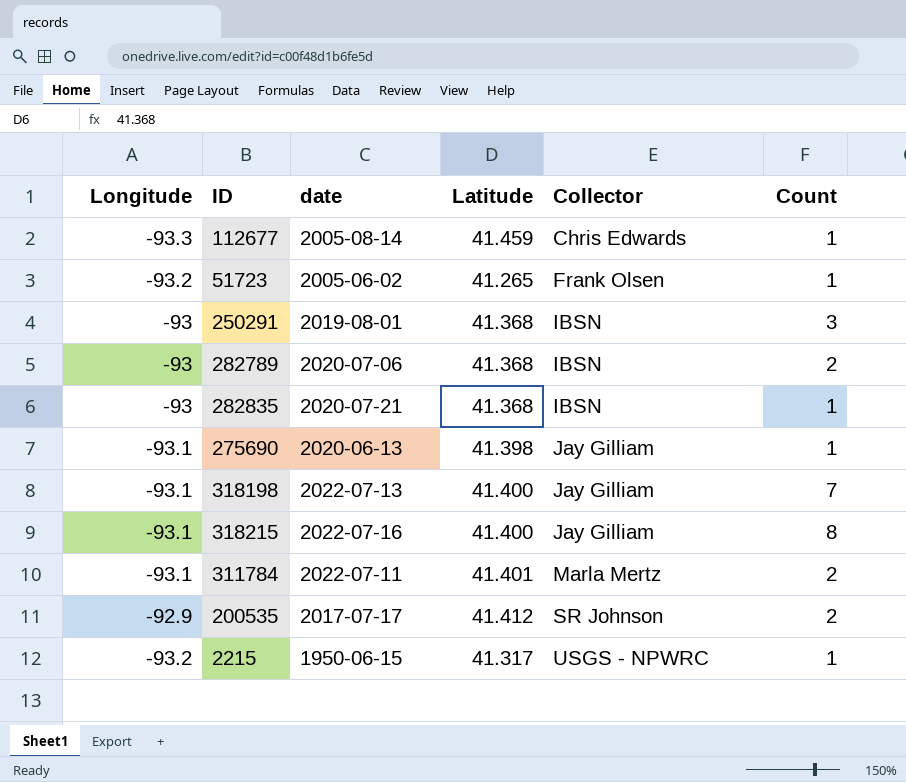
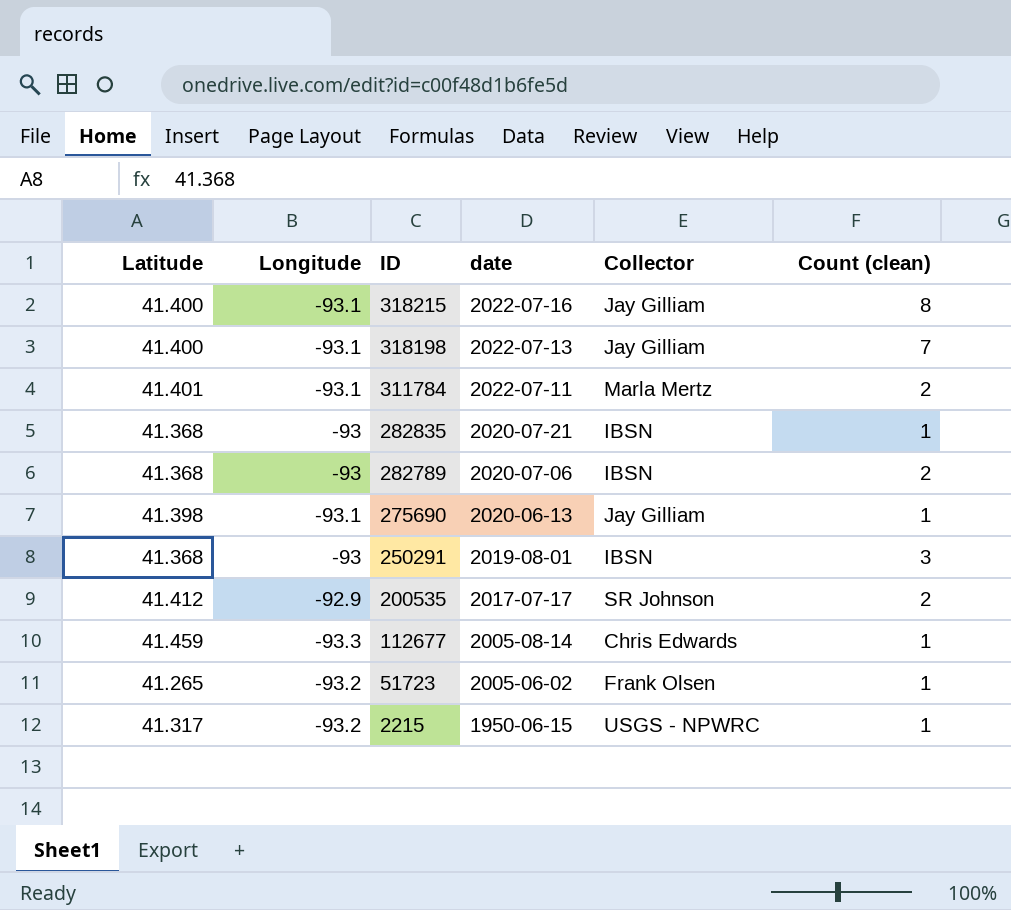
row order: Collector ascending -> ID descending
column Latitude | position: 4 -> 1
column name: Count -> Count (clean)

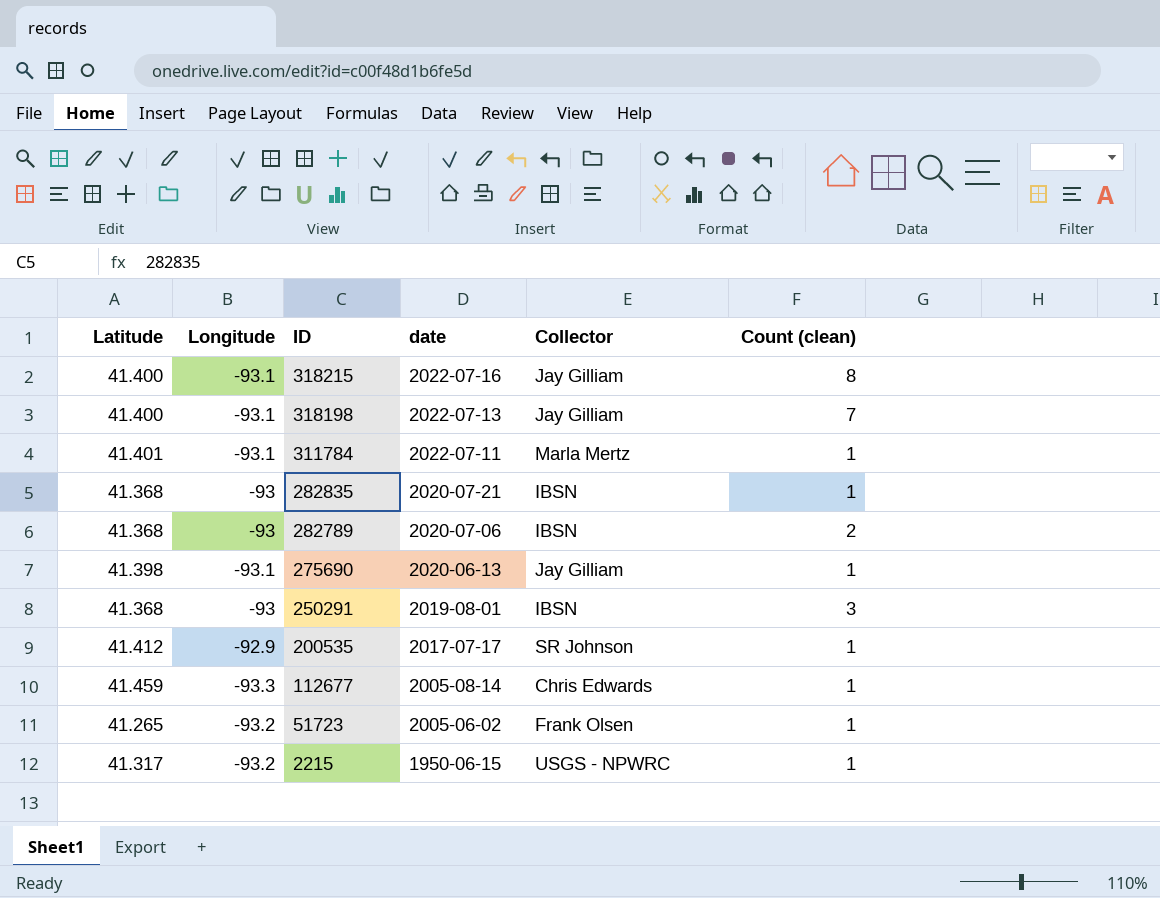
311784 | Count (clean): 2 -> 1
200535 | Count (clean): 2 -> 1

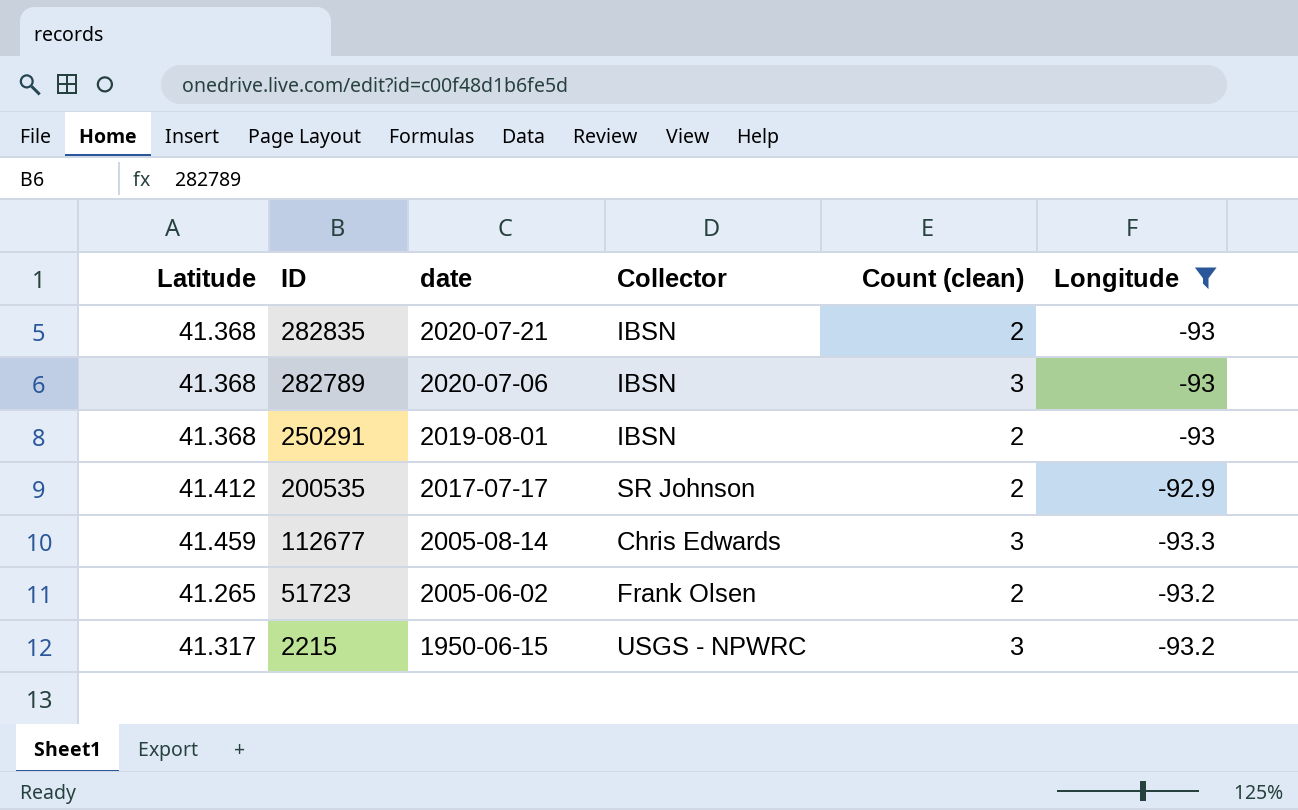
filter: none -> Longitude != -93.1
column Longitude | position: 2 -> 6
282835 | Count (clean): 1 -> 2
282789 | Count (clean): 2 -> 3
250291 | Count (clean): 3 -> 2
200535 | Count (clean): 1 -> 2
112677 | Count (clean): 1 -> 3
51723 | Count (clean): 1 -> 2
2215 | Count (clean): 1 -> 3

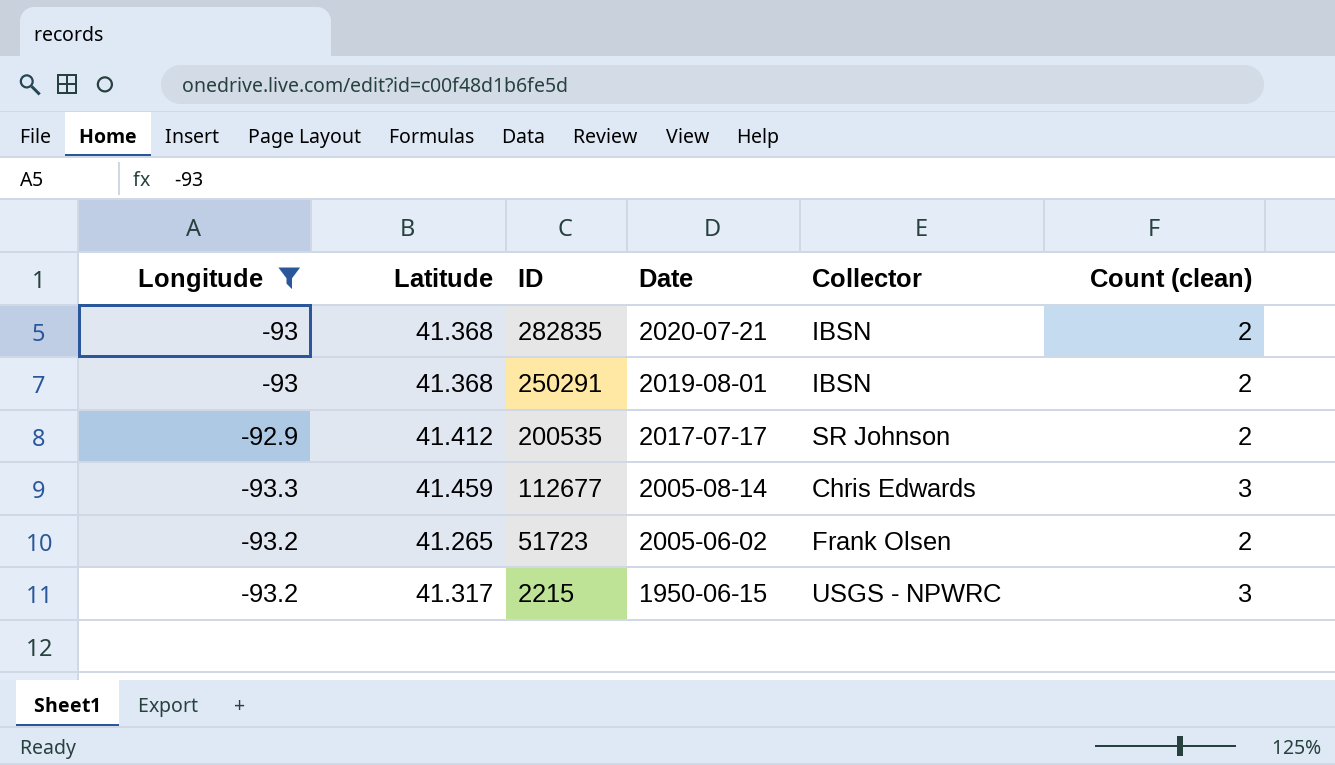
column Longitude | position: 6 -> 1
column name: date -> Date
row 282789: 41.368 | 2020-07-06 | IBSN | 3 | -93 -> none

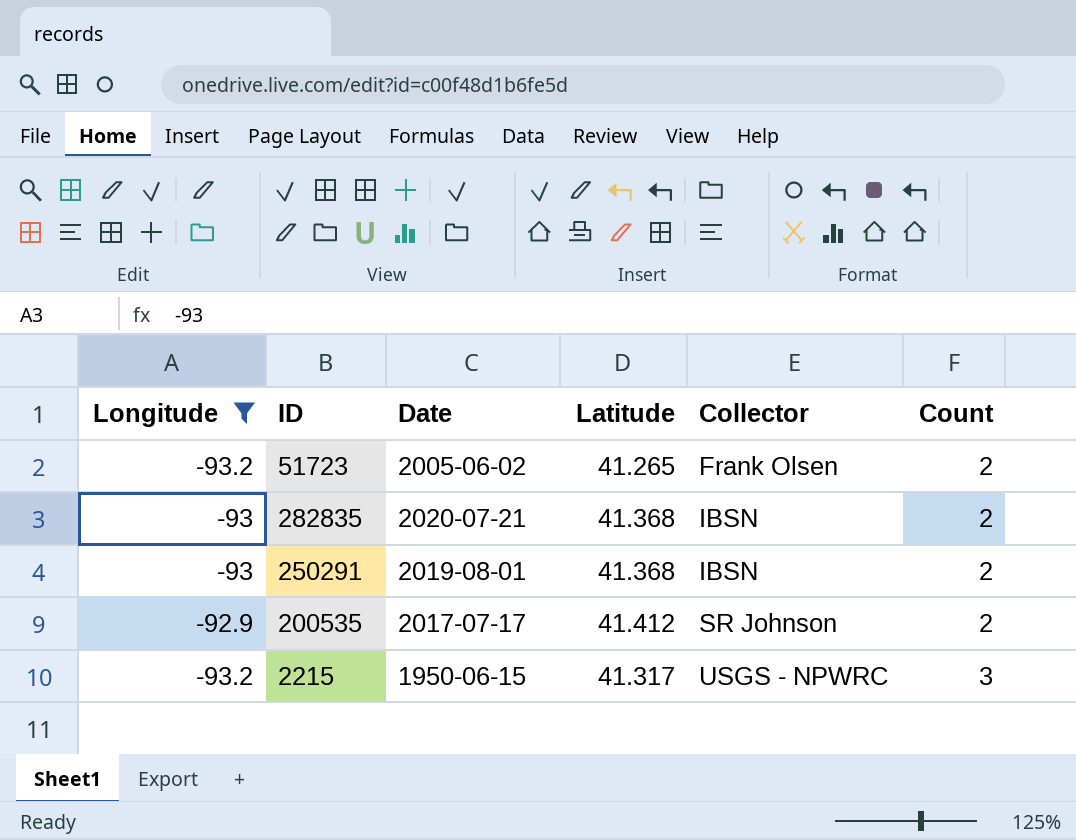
row order: ID descending -> Collector ascending
column Latitude | position: 2 -> 4
column name: Count (clean) -> Count
row 112677: -93.3 | 41.459 | 2005-08-14 | Chris Edwards | 3 -> none

